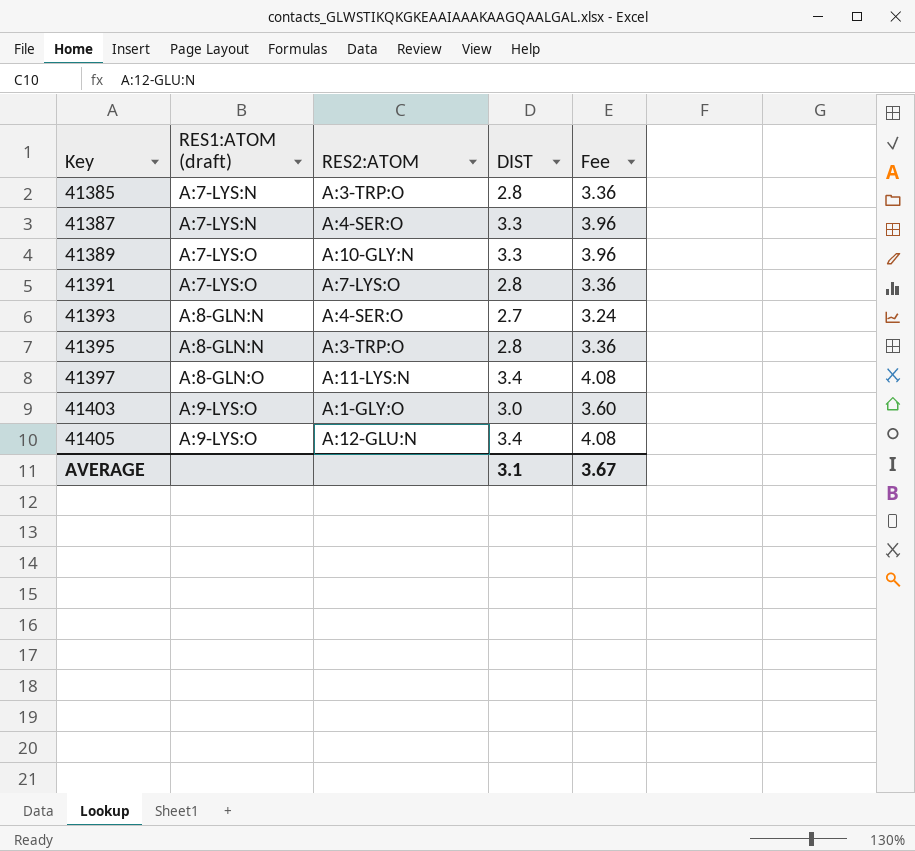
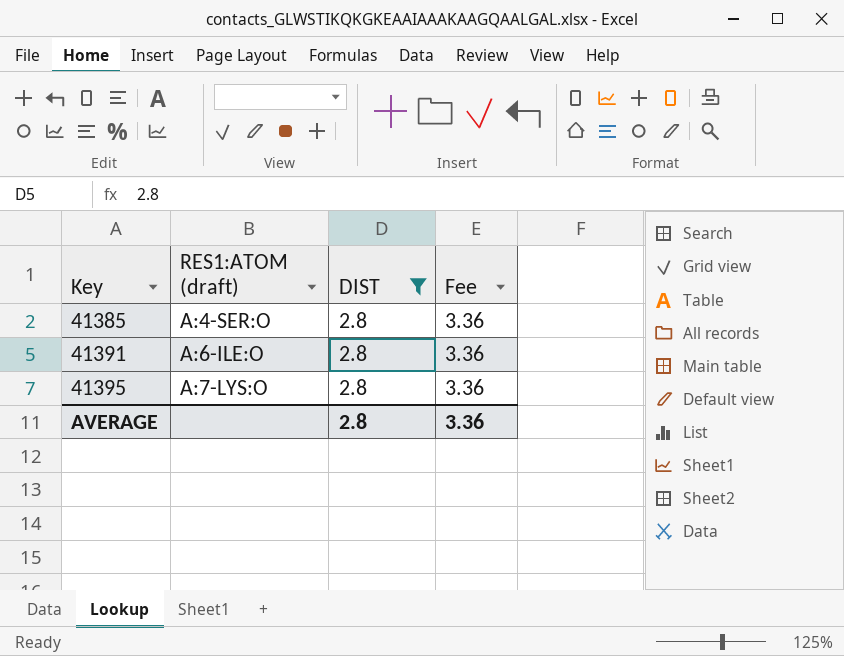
filter: none -> DIST = 2.8
column RES2:ATOM | position: 3 -> none
41385 | RES1:ATOM (draft): A:7-LYS:N -> A:4-SER:O
41391 | RES1:ATOM (draft): A:7-LYS:O -> A:6-ILE:O
41395 | RES1:ATOM (draft): A:8-GLN:N -> A:7-LYS:O
AVERAGE | DIST: 3.1 -> 2.8
AVERAGE | Fee: 3.67 -> 3.36

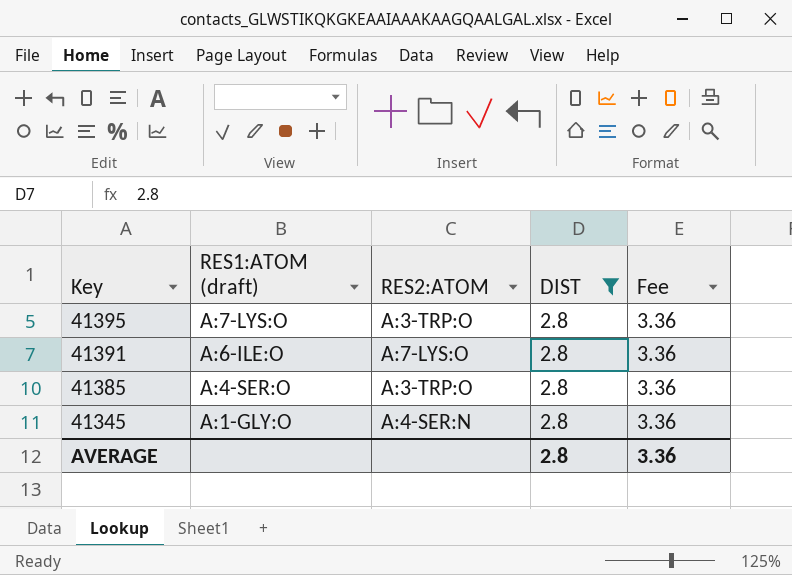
row order: Key ascending -> Key descending
column RES2:ATOM | position: none -> 3
row 41345: none -> A:1-GLY:O | A:4-SER:N | 2.8 | 3.36

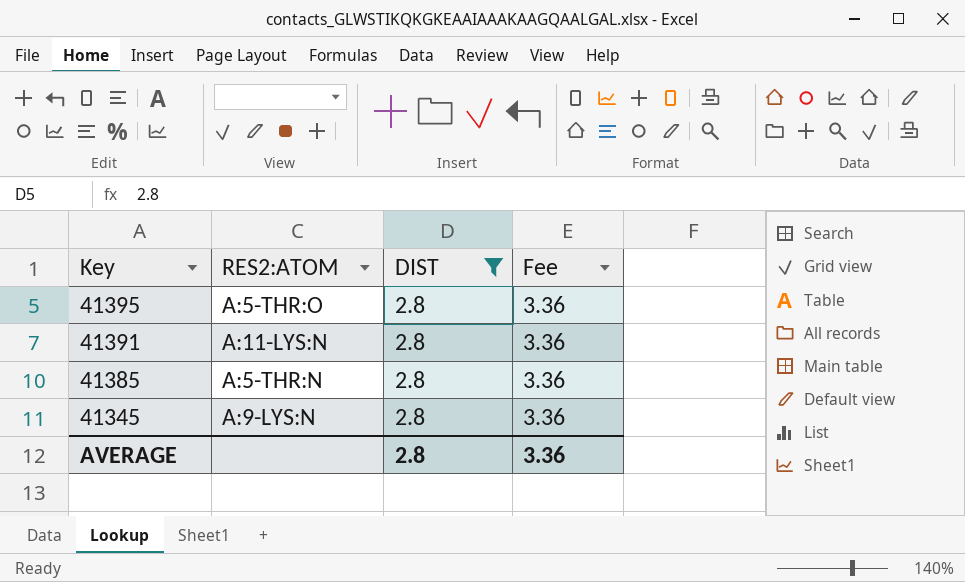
column RES1:ATOM (draft) | position: 2 -> none
41395 | RES2:ATOM: A:3-TRP:O -> A:5-THR:O
41391 | RES2:ATOM: A:7-LYS:O -> A:11-LYS:N
41385 | RES2:ATOM: A:3-TRP:O -> A:5-THR:N
41345 | RES2:ATOM: A:4-SER:N -> A:9-LYS:N

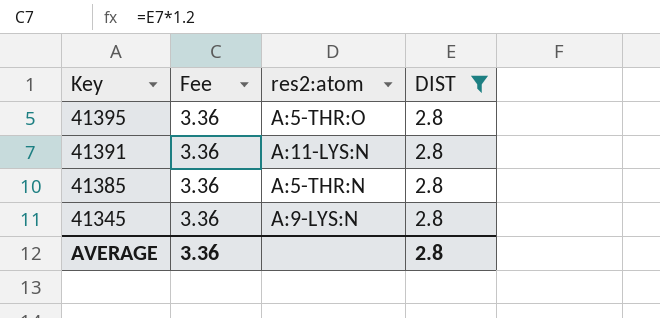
column Fee | position: 4 -> 2
column name: RES2:ATOM -> res2:atom

